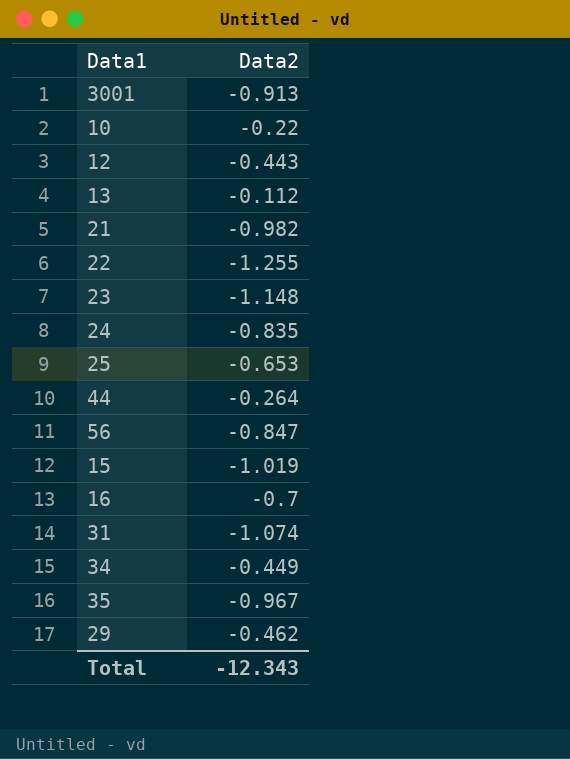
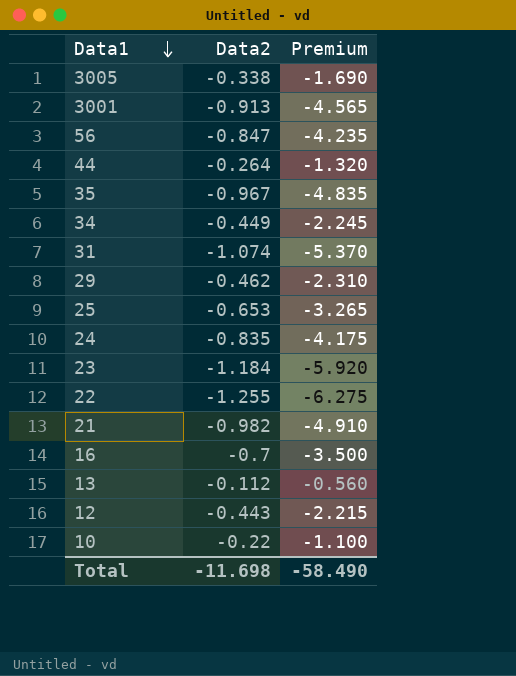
row order: none -> Data1 descending
column Premium | formula: none -> [Data2] * 5
row 15: -1.019 -> none
row 3005: none -> -0.338 | -1.690
23 | Data2: -1.148 -> -1.184
Total | Data2: -12.343 -> -11.698

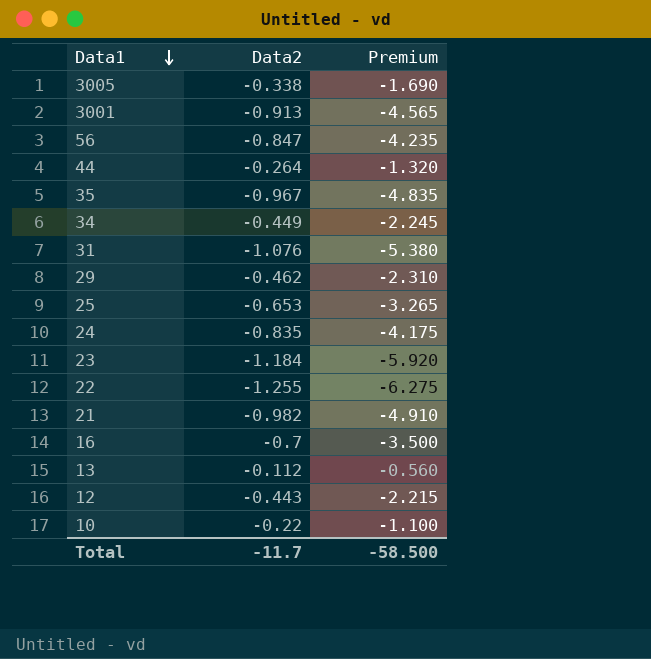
31 | Data2: -1.074 -> -1.076
31 | Premium: -5.370 -> -5.380
Total | Data2: -11.698 -> -11.7
Total | Premium: -58.490 -> -58.500

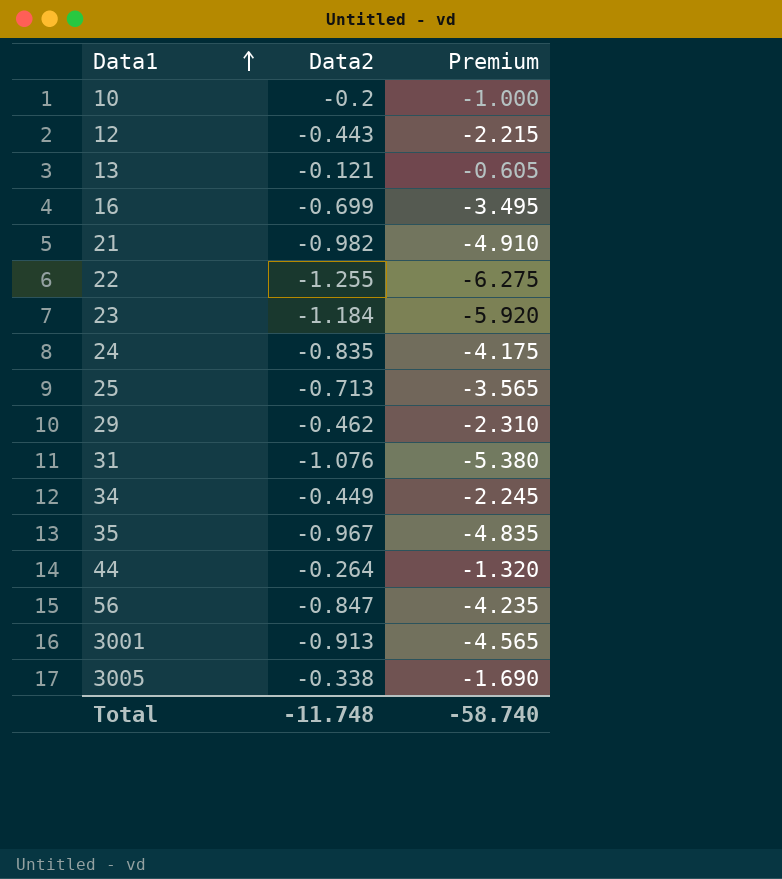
row order: Data1 descending -> Data1 ascending
10 | Data2: -0.22 -> -0.2
10 | Premium: -1.100 -> -1.000
13 | Data2: -0.112 -> -0.121
13 | Premium: -0.560 -> -0.605
16 | Data2: -0.7 -> -0.699
16 | Premium: -3.500 -> -3.495
25 | Data2: -0.653 -> -0.713
25 | Premium: -3.265 -> -3.565
Total | Data2: -11.7 -> -11.748
Total | Premium: -58.500 -> -58.740

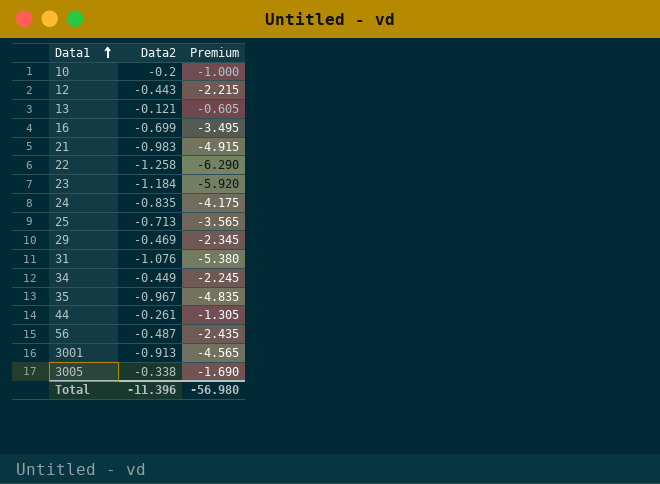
21 | Data2: -0.982 -> -0.983
21 | Premium: -4.910 -> -4.915
22 | Data2: -1.255 -> -1.258
22 | Premium: -6.275 -> -6.290
29 | Data2: -0.462 -> -0.469
29 | Premium: -2.310 -> -2.345
44 | Data2: -0.264 -> -0.261
44 | Premium: -1.320 -> -1.305
56 | Data2: -0.847 -> -0.487
56 | Premium: -4.235 -> -2.435
Total | Data2: -11.748 -> -11.396
Total | Premium: -58.740 -> -56.980

